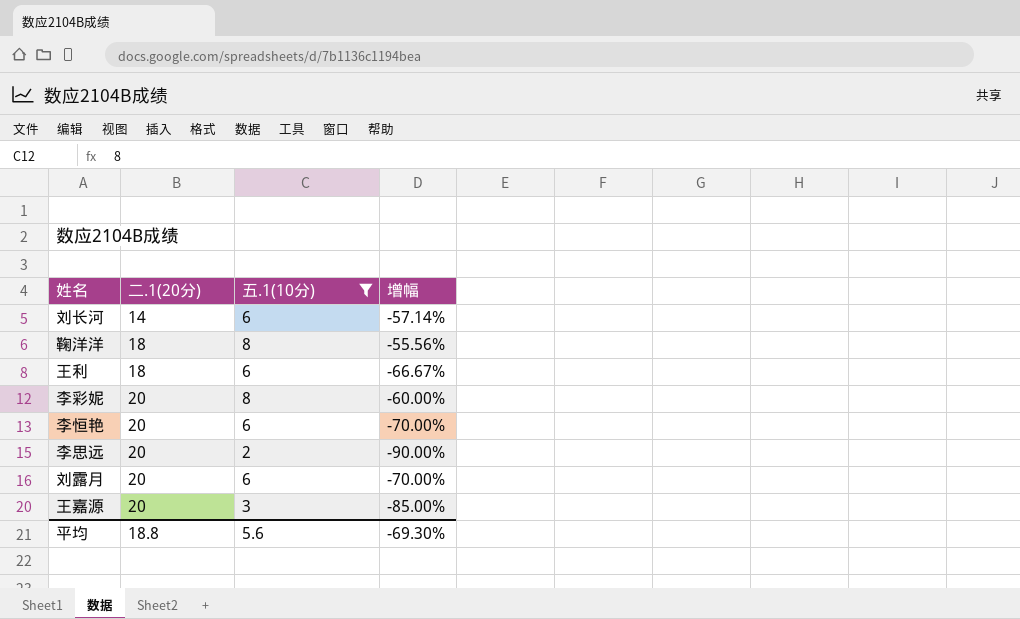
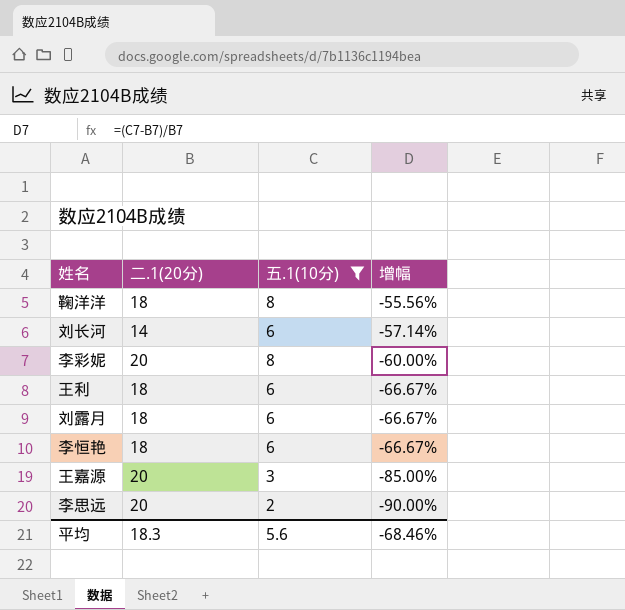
row order: 二.1(20分) ascending -> 增幅 descending
刘露月 | 二.1(20分): 20 -> 18
刘露月 | 增幅: -70.00% -> -66.67%
李恒艳 | 二.1(20分): 20 -> 18
李恒艳 | 增幅: -70.00% -> -66.67%
平均 | 二.1(20分): 18.8 -> 18.3
平均 | 增幅: -69.30% -> -68.46%

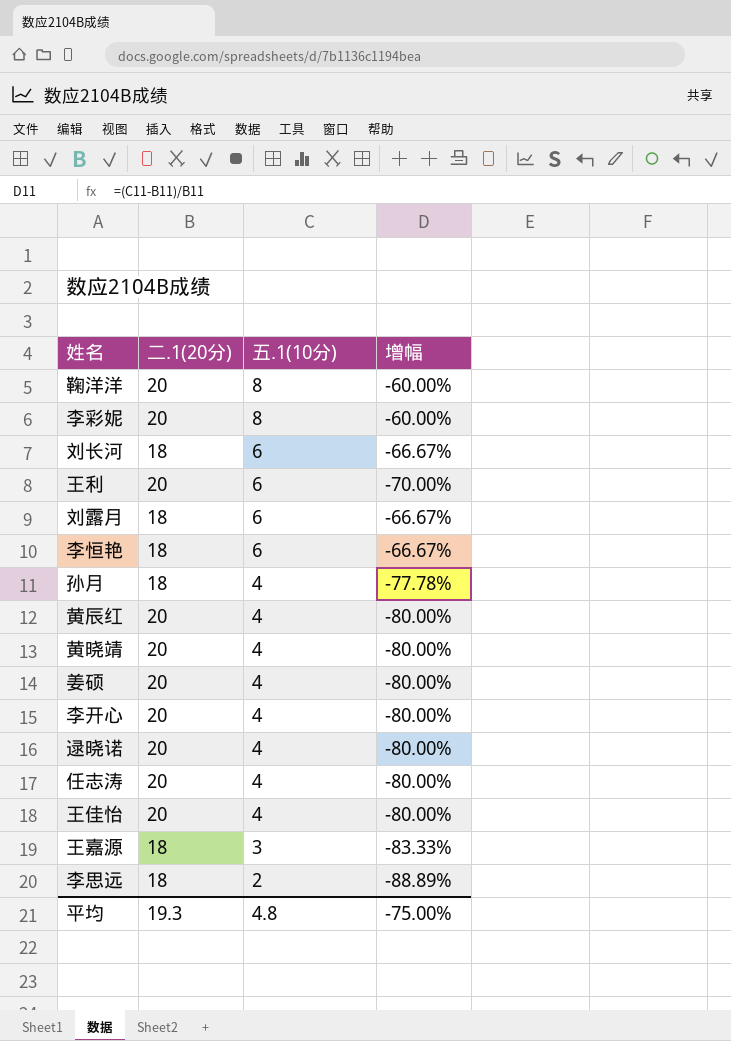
filter: 五.1(10分) != 4 -> none
row order: 增幅 descending -> 五.1(10分) descending
鞠洋洋 | 二.1(20分): 18 -> 20
鞠洋洋 | 增幅: -55.56% -> -60.00%
刘长河 | 二.1(20分): 14 -> 18
刘长河 | 增幅: -57.14% -> -66.67%
王利 | 二.1(20分): 18 -> 20
王利 | 增幅: -66.67% -> -70.00%
王嘉源 | 二.1(20分): 20 -> 18
王嘉源 | 增幅: -85.00% -> -83.33%
李思远 | 二.1(20分): 20 -> 18
李思远 | 增幅: -90.00% -> -88.89%
平均 | 二.1(20分): 18.3 -> 19.3
平均 | 五.1(10分): 5.6 -> 4.8
平均 | 增幅: -68.46% -> -75.00%

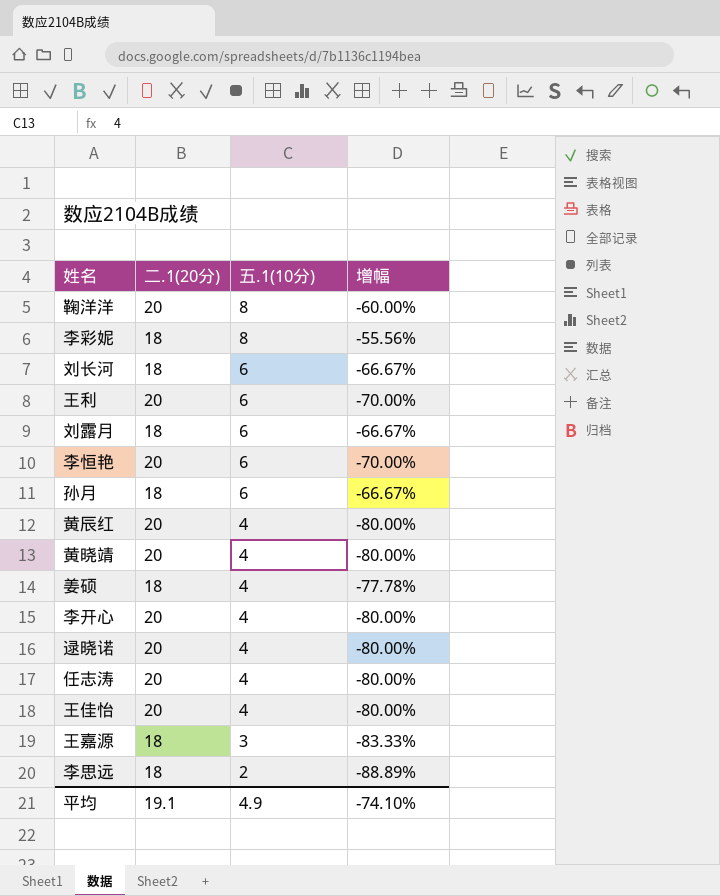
李彩妮 | 二.1(20分): 20 -> 18
李彩妮 | 增幅: -60.00% -> -55.56%
李恒艳 | 二.1(20分): 18 -> 20
李恒艳 | 增幅: -66.67% -> -70.00%
孙月 | 五.1(10分): 4 -> 6
孙月 | 增幅: -77.78% -> -66.67%
姜硕 | 二.1(20分): 20 -> 18
姜硕 | 增幅: -80.00% -> -77.78%
平均 | 二.1(20分): 19.3 -> 19.1
平均 | 五.1(10分): 4.8 -> 4.9
平均 | 增幅: -75.00% -> -74.10%

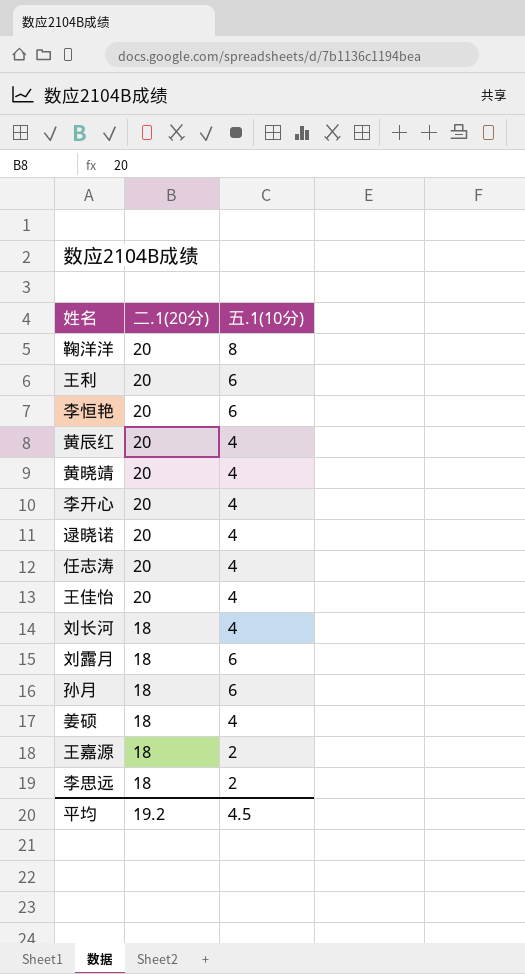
row order: 五.1(10分) descending -> 二.1(20分) descending
column 增幅 | formula: ([五.1(10分)] - [二.1(20分)]) / [二.1(20分)] -> none
row 李彩妮: 18 | 8 | -55.56% -> none
刘长河 | 五.1(10分): 6 -> 4
王嘉源 | 五.1(10分): 3 -> 2
平均 | 二.1(20分): 19.1 -> 19.2
平均 | 五.1(10分): 4.9 -> 4.5

